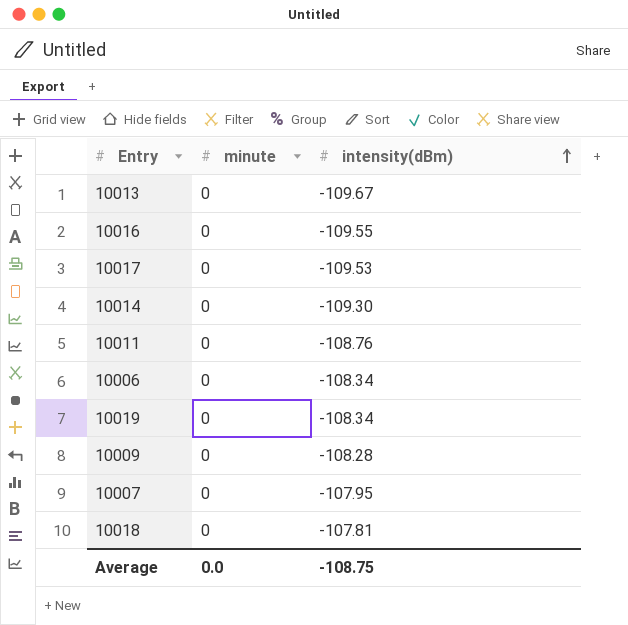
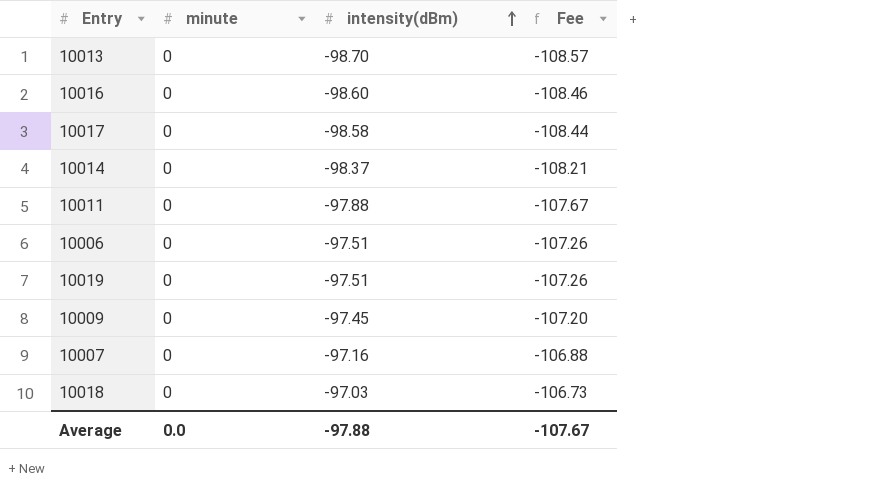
column Fee | formula: none -> [intensity(dBm)] * 1.1
10013 | intensity(dBm): -109.67 -> -98.70
10016 | intensity(dBm): -109.55 -> -98.60
10017 | intensity(dBm): -109.53 -> -98.58
10014 | intensity(dBm): -109.30 -> -98.37
10011 | intensity(dBm): -108.76 -> -97.88
10006 | intensity(dBm): -108.34 -> -97.51
10019 | intensity(dBm): -108.34 -> -97.51
10009 | intensity(dBm): -108.28 -> -97.45
10007 | intensity(dBm): -107.95 -> -97.16
10018 | intensity(dBm): -107.81 -> -97.03
Average | intensity(dBm): -108.75 -> -97.88

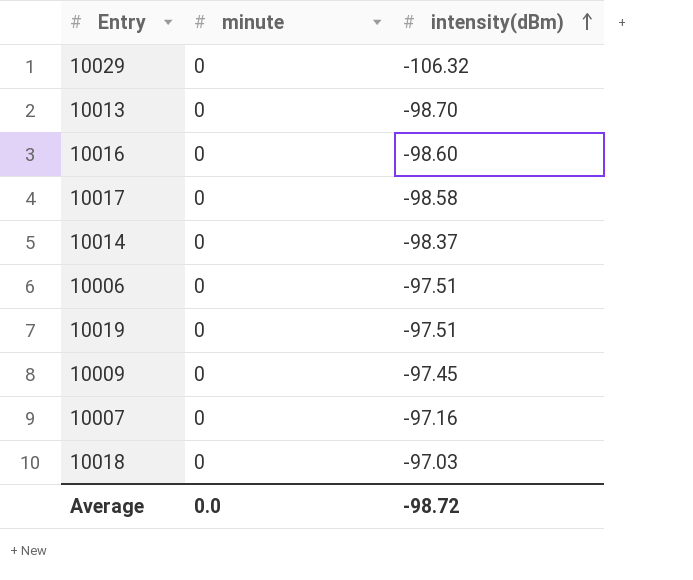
column Fee | formula: [intensity(dBm)] * 1.1 -> none
row 10011: 0 | -97.88 | -107.67 -> none
row 10029: none -> 0 | -106.32
Average | intensity(dBm): -97.88 -> -98.72

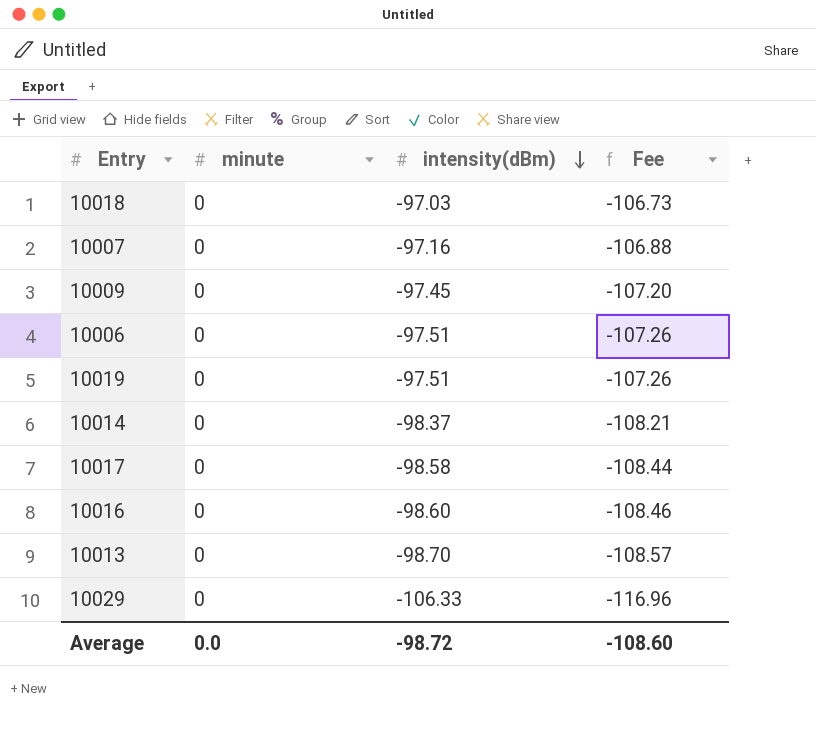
row order: intensity(dBm) ascending -> intensity(dBm) descending
column Fee | formula: none -> [intensity(dBm)] * 1.1
10029 | intensity(dBm): -106.32 -> -106.33

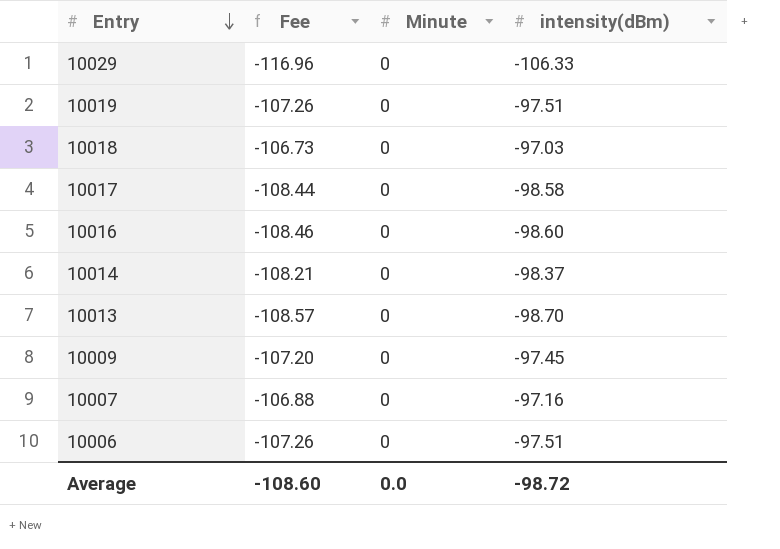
row order: intensity(dBm) descending -> Entry descending
column Fee | position: 4 -> 2
column name: minute -> Minute

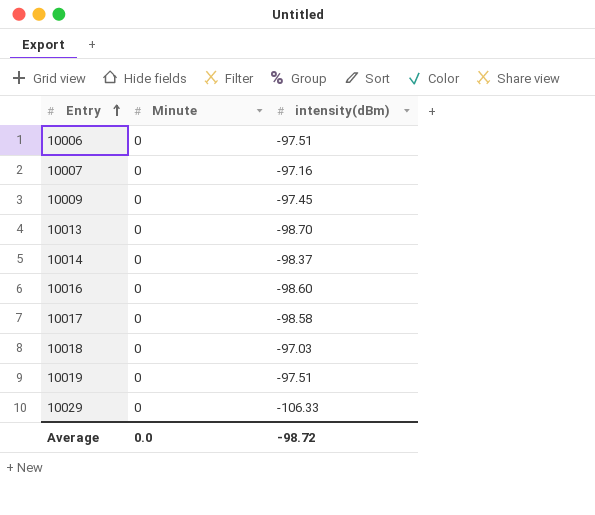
row order: Entry descending -> Entry ascending
column Fee | formula: [intensity(dBm)] * 1.1 -> none

